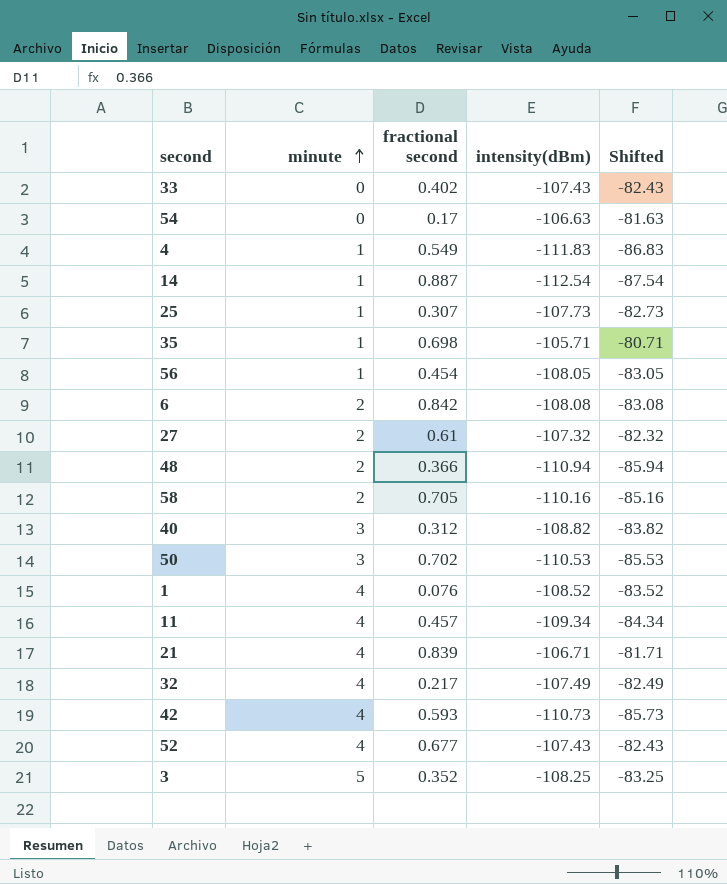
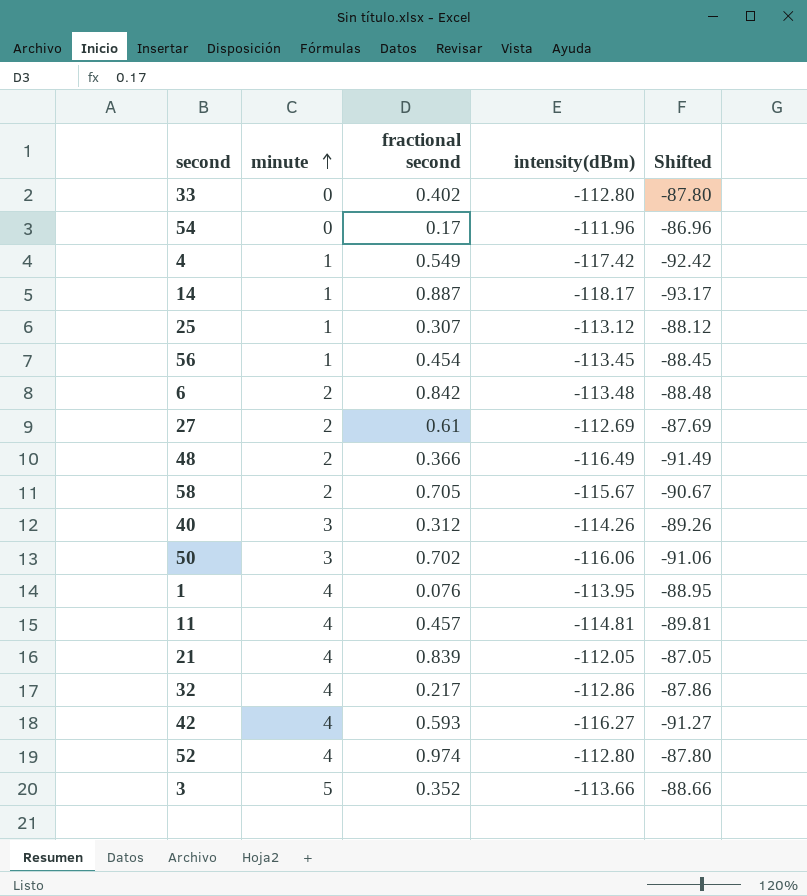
row 35: 1 | 0.698 | -105.71 | -80.71 -> none
33 | intensity(dBm): -107.43 -> -112.80
33 | Shifted: -82.43 -> -87.80
54 | intensity(dBm): -106.63 -> -111.96
54 | Shifted: -81.63 -> -86.96
4 | intensity(dBm): -111.83 -> -117.42
4 | Shifted: -86.83 -> -92.42
14 | intensity(dBm): -112.54 -> -118.17
14 | Shifted: -87.54 -> -93.17
25 | intensity(dBm): -107.73 -> -113.12
25 | Shifted: -82.73 -> -88.12
56 | intensity(dBm): -108.05 -> -113.45
56 | Shifted: -83.05 -> -88.45
6 | intensity(dBm): -108.08 -> -113.48
6 | Shifted: -83.08 -> -88.48
27 | intensity(dBm): -107.32 -> -112.69
27 | Shifted: -82.32 -> -87.69
48 | intensity(dBm): -110.94 -> -116.49
48 | Shifted: -85.94 -> -91.49
58 | intensity(dBm): -110.16 -> -115.67
58 | Shifted: -85.16 -> -90.67
40 | intensity(dBm): -108.82 -> -114.26
40 | Shifted: -83.82 -> -89.26
50 | intensity(dBm): -110.53 -> -116.06
50 | Shifted: -85.53 -> -91.06
1 | intensity(dBm): -108.52 -> -113.95
1 | Shifted: -83.52 -> -88.95
11 | intensity(dBm): -109.34 -> -114.81
11 | Shifted: -84.34 -> -89.81
21 | intensity(dBm): -106.71 -> -112.05
21 | Shifted: -81.71 -> -87.05
32 | intensity(dBm): -107.49 -> -112.86
32 | Shifted: -82.49 -> -87.86
42 | intensity(dBm): -110.73 -> -116.27
42 | Shifted: -85.73 -> -91.27
52 | fractional second: 0.677 -> 0.974
52 | intensity(dBm): -107.43 -> -112.80
52 | Shifted: -82.43 -> -87.80
3 | intensity(dBm): -108.25 -> -113.66
3 | Shifted: -83.25 -> -88.66

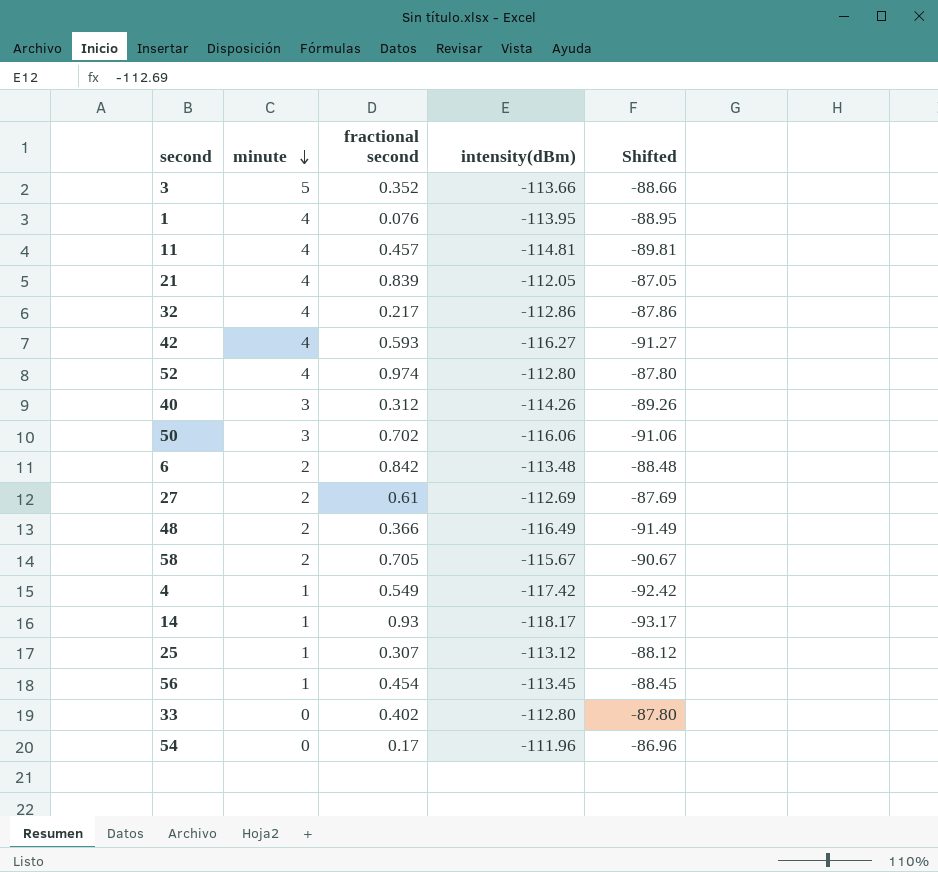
row order: minute ascending -> minute descending
14 | fractional second: 0.887 -> 0.93

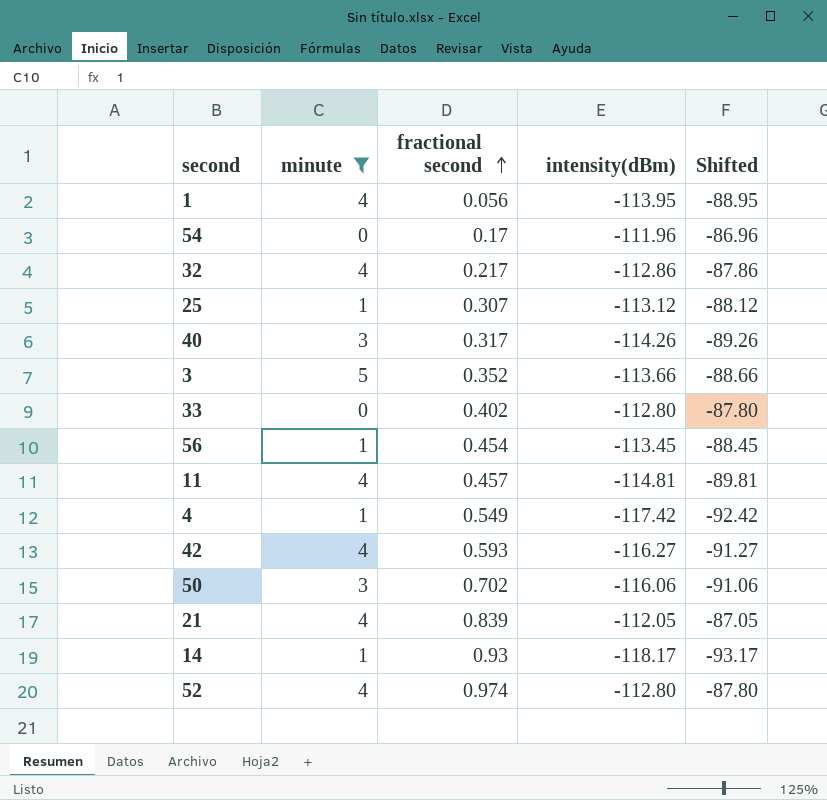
filter: none -> minute != 2
row order: minute descending -> fractional second ascending
1 | fractional second: 0.076 -> 0.056
40 | fractional second: 0.312 -> 0.317

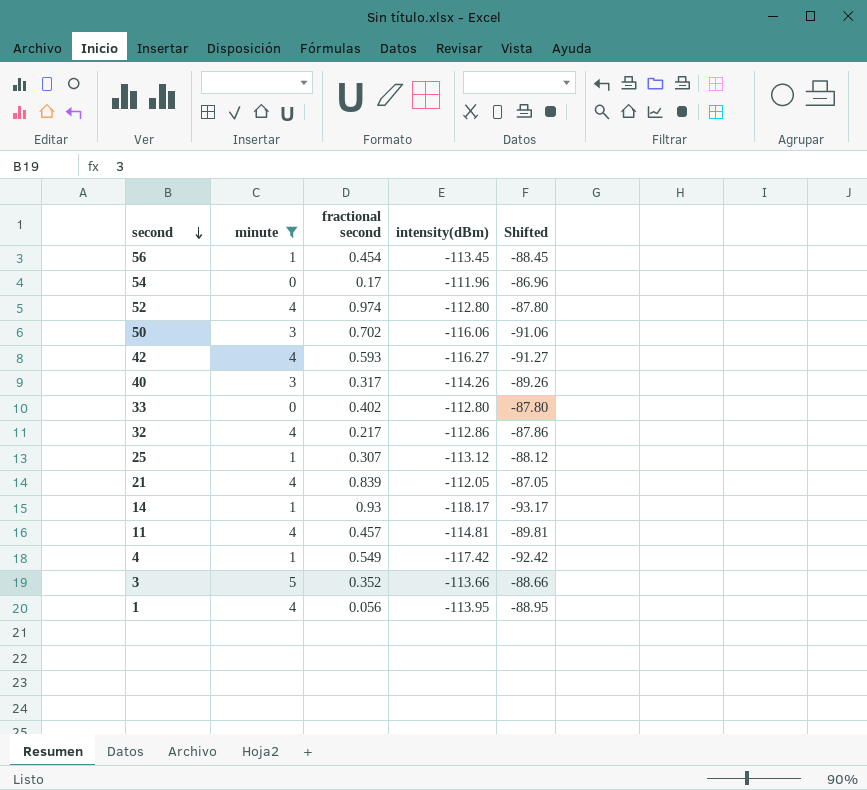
row order: fractional second ascending -> second descending

